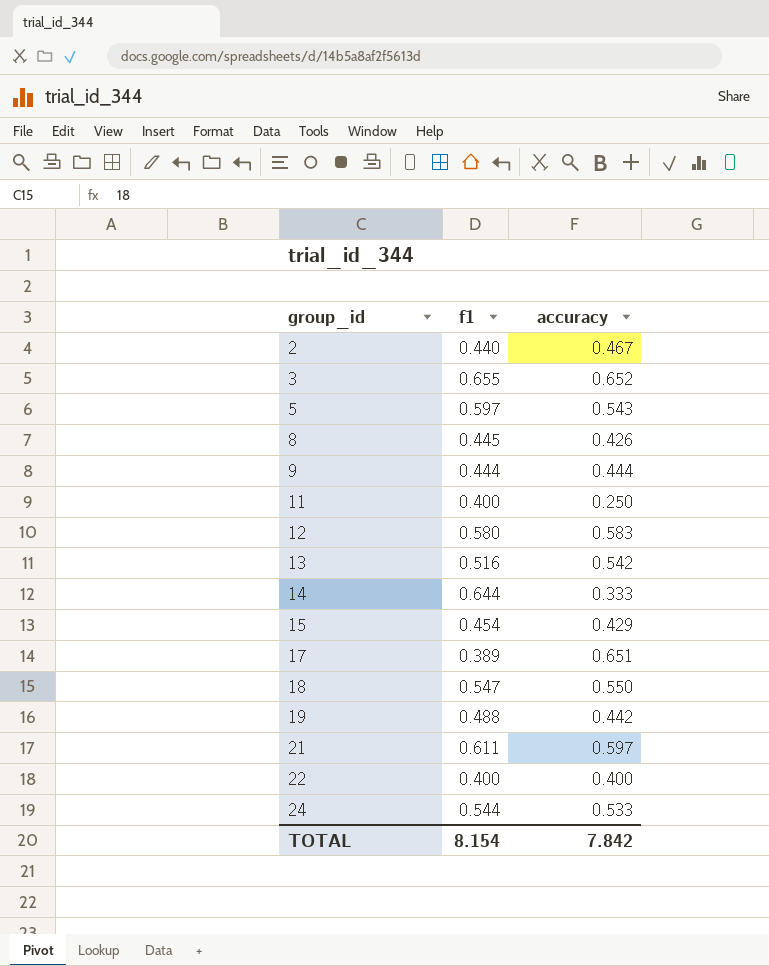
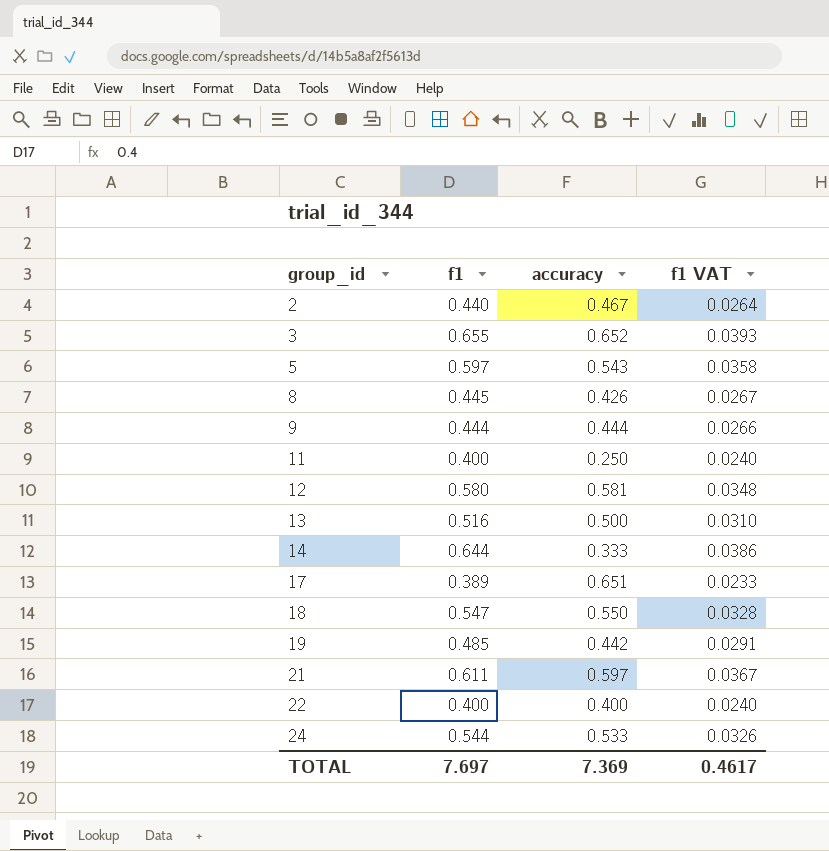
column f1 VAT | formula: none -> [f1] * 0.06
row 15: 0.454 | 0.429 -> none
12 | accuracy: 0.583 -> 0.581
13 | accuracy: 0.542 -> 0.500
19 | f1: 0.488 -> 0.485
TOTAL | f1: 8.154 -> 7.697
TOTAL | accuracy: 7.842 -> 7.369

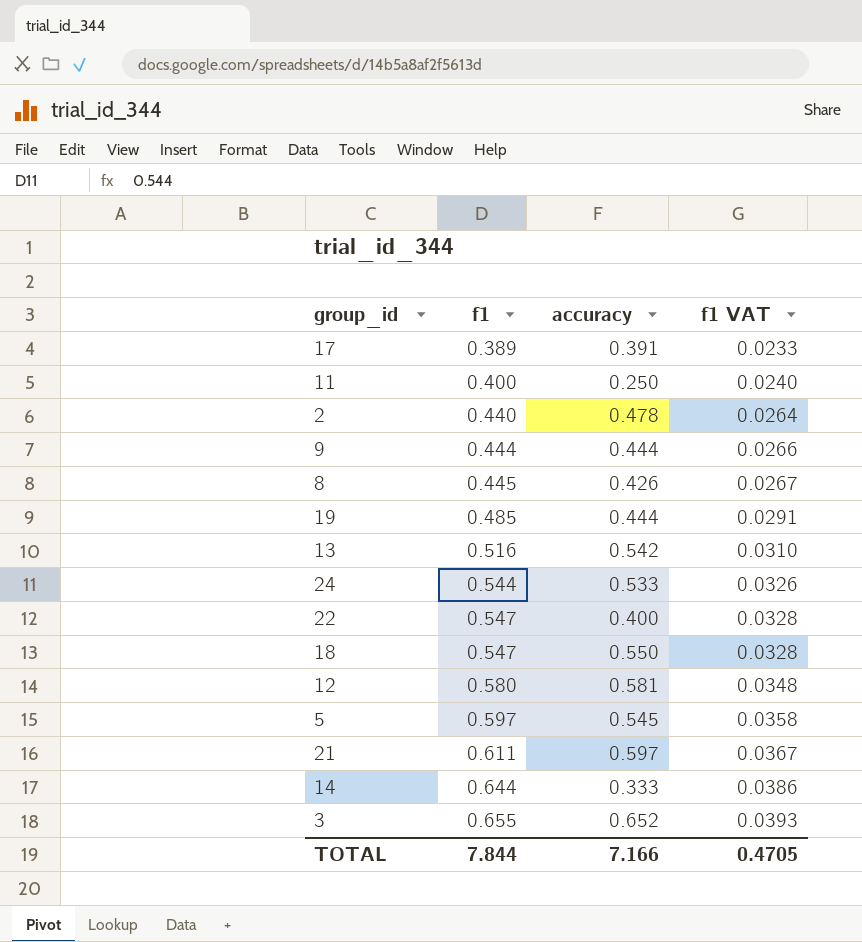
row order: group_id ascending -> f1 ascending
17 | accuracy: 0.651 -> 0.391
2 | accuracy: 0.467 -> 0.478
19 | accuracy: 0.442 -> 0.444
13 | accuracy: 0.500 -> 0.542
22 | f1: 0.400 -> 0.547
22 | f1 VAT: 0.0240 -> 0.0328
5 | accuracy: 0.543 -> 0.545
TOTAL | f1: 7.697 -> 7.844
TOTAL | accuracy: 7.369 -> 7.166
TOTAL | f1 VAT: 0.4617 -> 0.4705

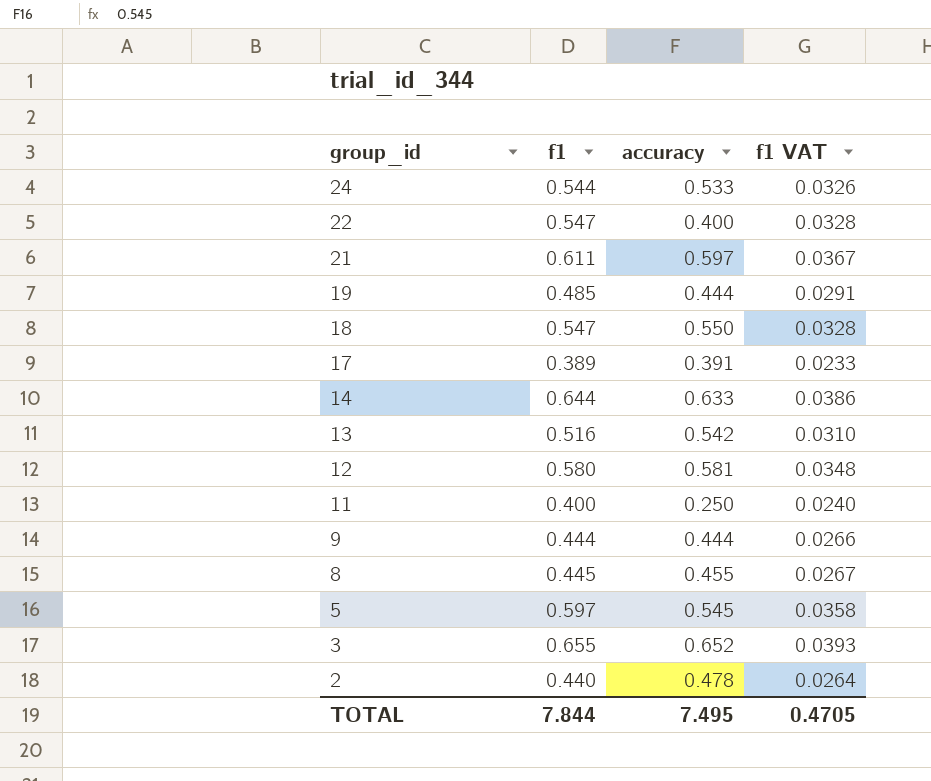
row order: f1 ascending -> group_id descending
14 | accuracy: 0.333 -> 0.633
8 | accuracy: 0.426 -> 0.455
TOTAL | accuracy: 7.166 -> 7.495

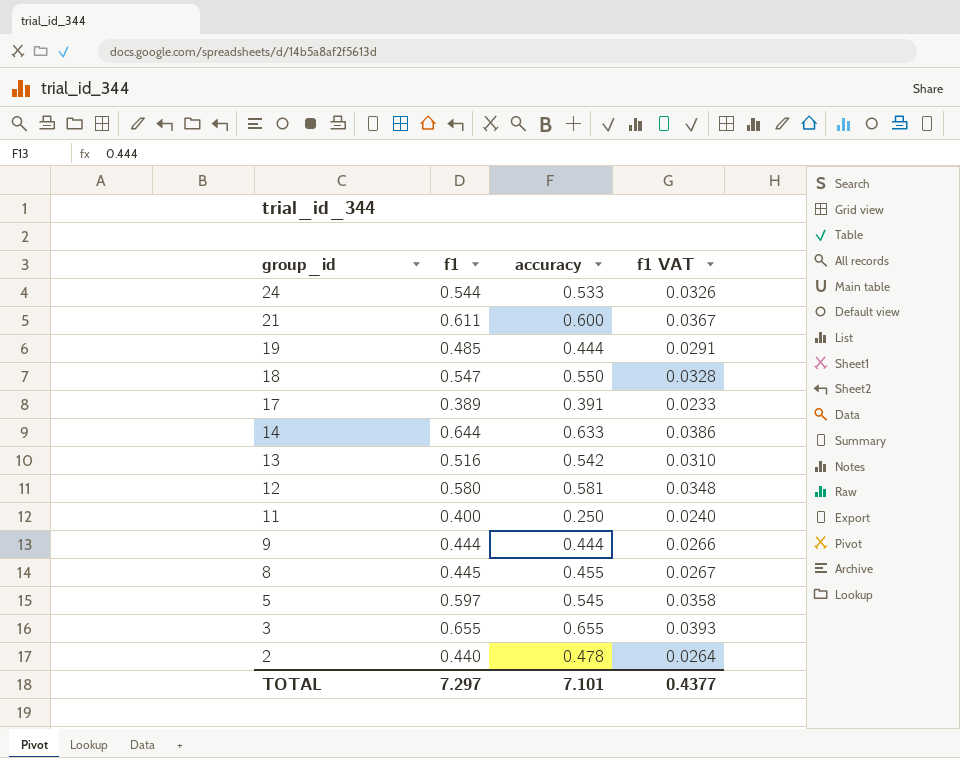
row 22: 0.547 | 0.400 | 0.0328 -> none
21 | accuracy: 0.597 -> 0.600
3 | accuracy: 0.652 -> 0.655
TOTAL | f1: 7.844 -> 7.297
TOTAL | accuracy: 7.495 -> 7.101
TOTAL | f1 VAT: 0.4705 -> 0.4377

